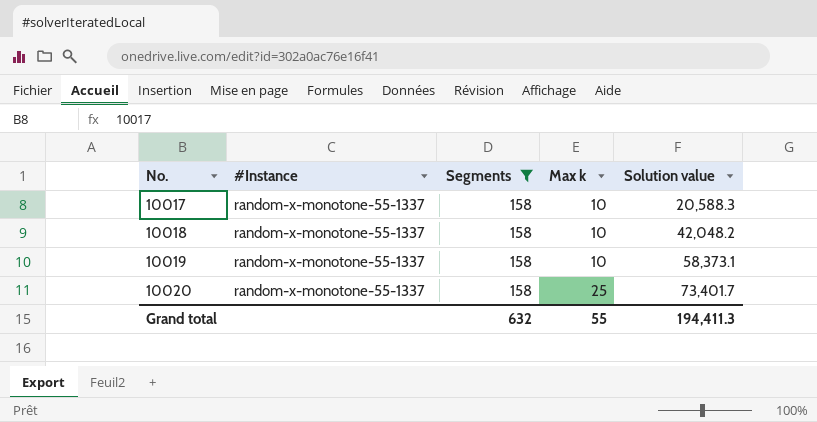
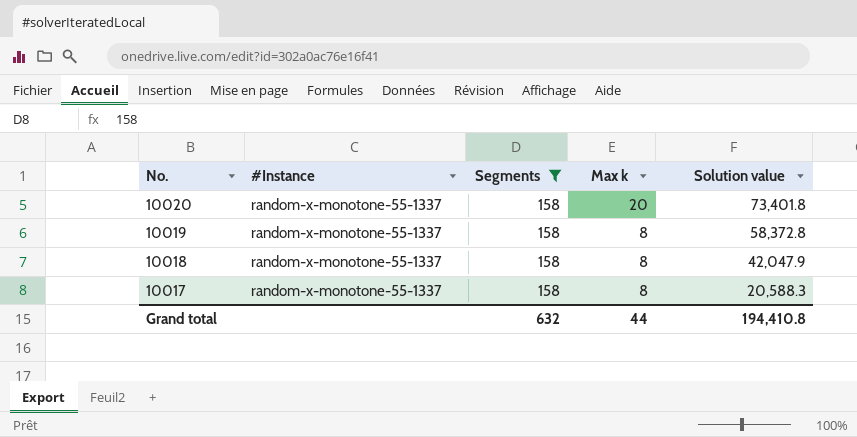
row order: No. ascending -> No. descending
10020 | Max k: 25 -> 20
10020 | Solution value: 73,401.7 -> 73,401.8
10019 | Max k: 10 -> 8
10019 | Solution value: 58,373.1 -> 58,372.8
10018 | Max k: 10 -> 8
10018 | Solution value: 42,048.2 -> 42,047.9
10017 | Max k: 10 -> 8
Grand total | Max k: 55 -> 44
Grand total | Solution value: 194,411.3 -> 194,410.8

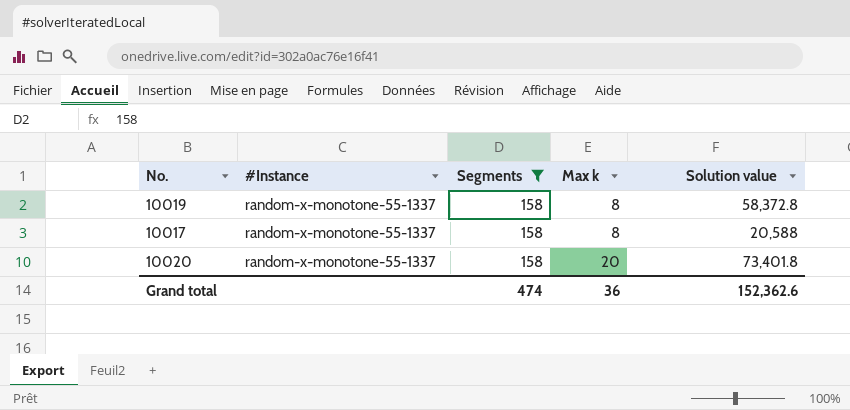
row order: No. descending -> Max k ascending
row 10018: random-x-monotone-55-1337 | 158 | 8 | 42,047.9 -> none
10017 | Solution value: 20,588.3 -> 20,588
Grand total | Segments: 632 -> 474
Grand total | Max k: 44 -> 36
Grand total | Solution value: 194,410.8 -> 152,362.6

